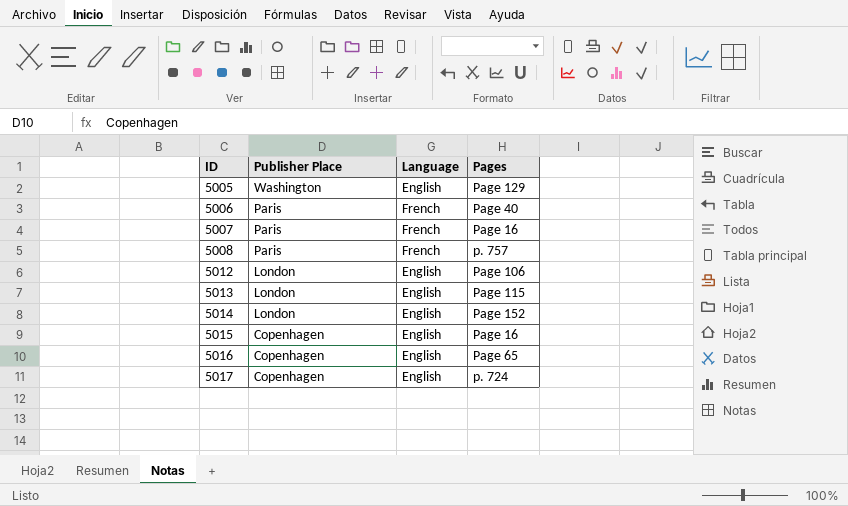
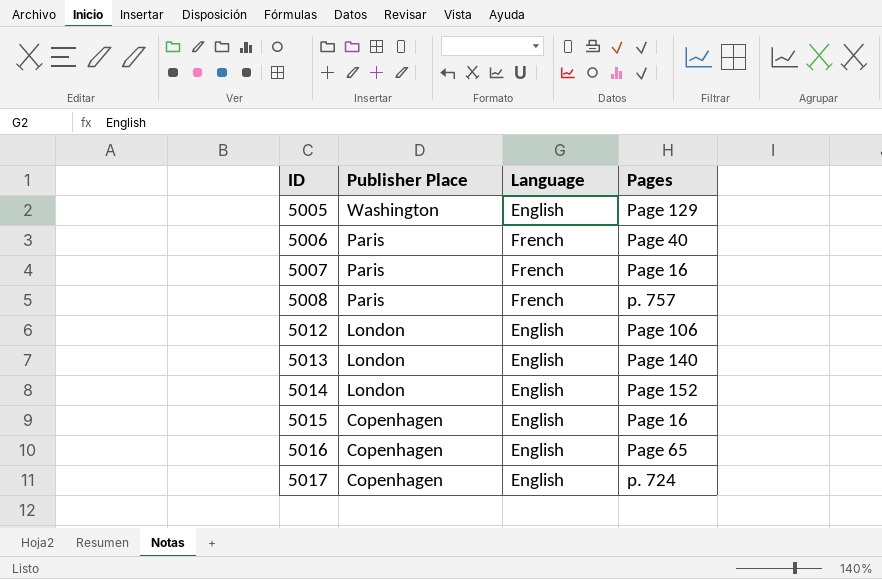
5013 | Pages: Page 115 -> Page 140

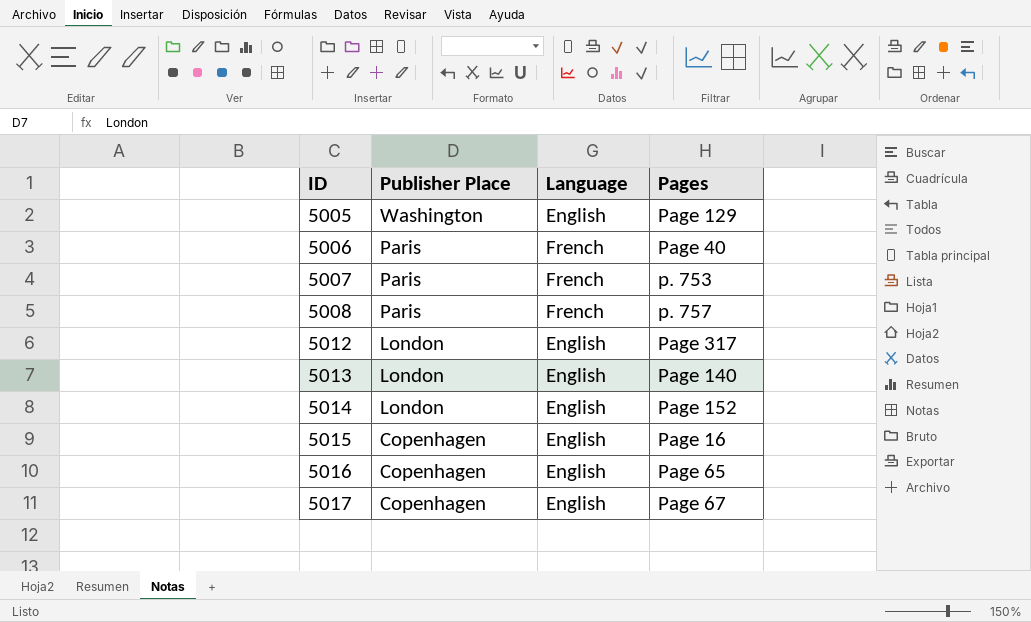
5007 | Pages: Page 16 -> p. 753
5012 | Pages: Page 106 -> Page 317
5017 | Pages: p. 724 -> Page 67

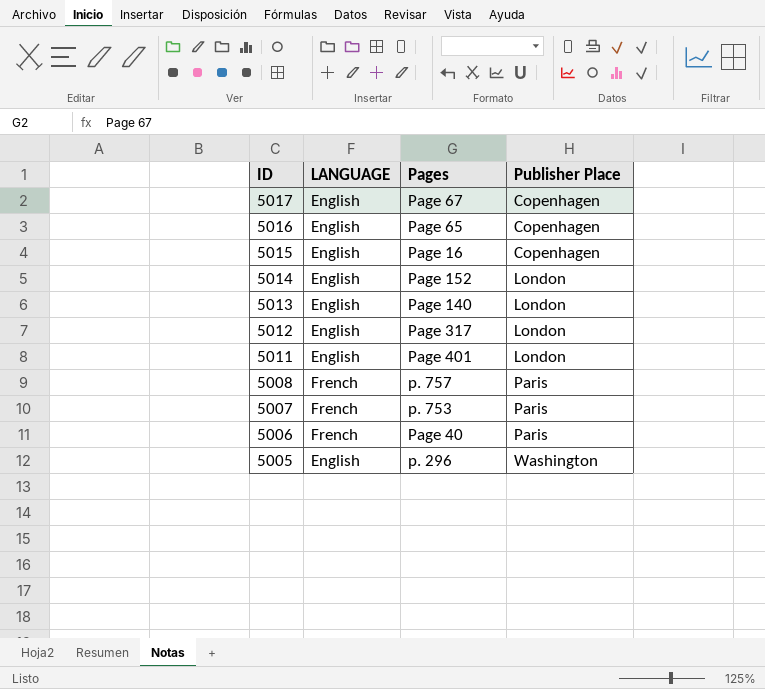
row order: ID ascending -> ID descending
column name: Language -> LANGUAGE
column Publisher Place | position: 2 -> 4
row 5011: none -> English | Page 401 | London
5005 | Pages: Page 129 -> p. 296

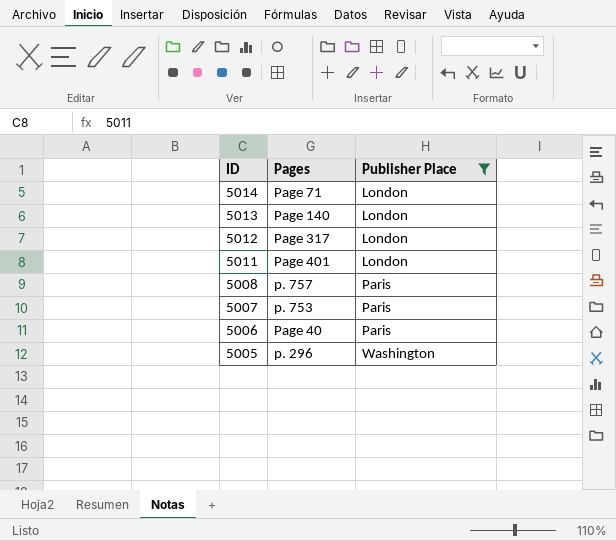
filter: none -> Publisher Place != Copenhagen
column LANGUAGE | position: 2 -> none
5014 | Pages: Page 152 -> Page 71

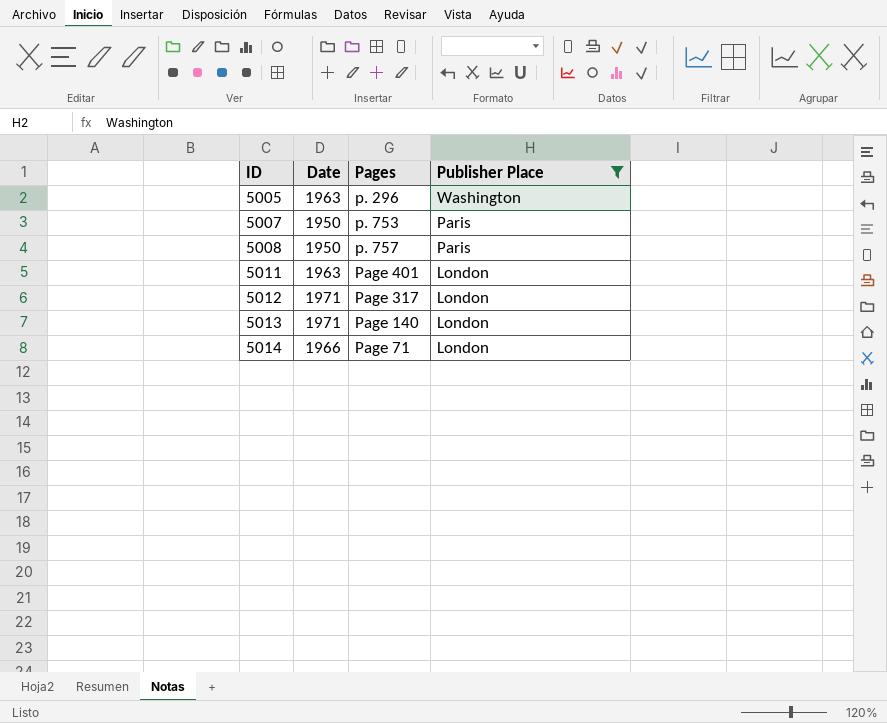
row order: ID descending -> ID ascending
column Date | position: none -> 2
row 5006: Page 40 | Paris -> none

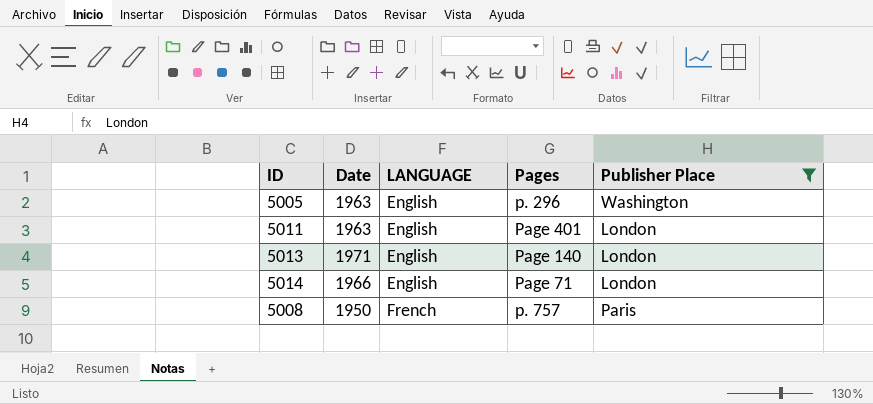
row order: ID ascending -> LANGUAGE ascending
column LANGUAGE | position: none -> 3
row 5007: 1950 | p. 753 | Paris -> none
row 5012: 1971 | Page 317 | London -> none

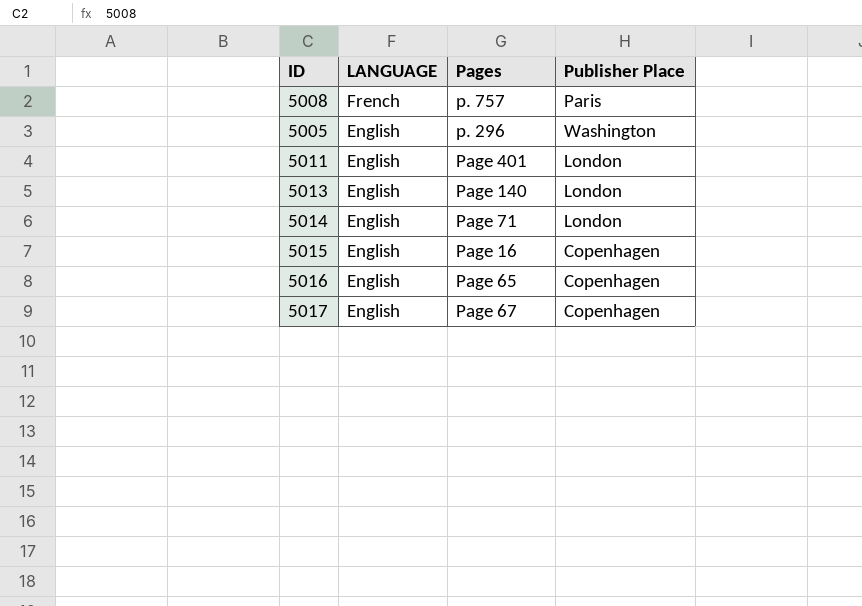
filter: Publisher Place != Copenhagen -> none
row order: LANGUAGE ascending -> LANGUAGE descending
column Date | position: 2 -> none

